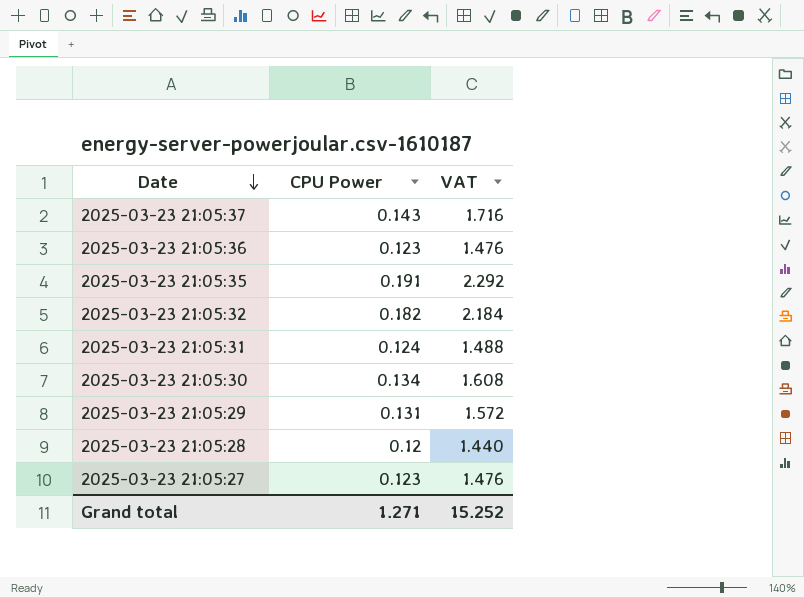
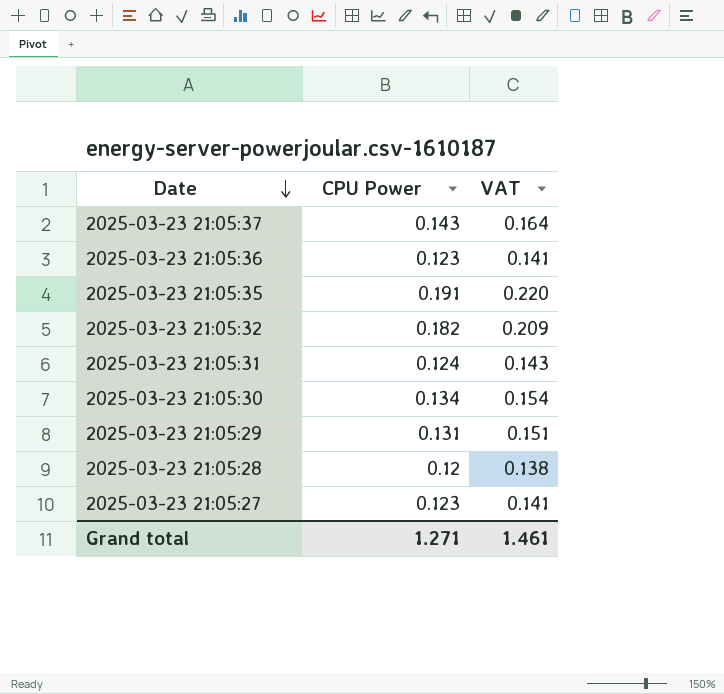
column VAT | formula: [CPU Power] * 12 -> [CPU Power] * 1.15
Grand total | VAT: 15.252 -> 1.461

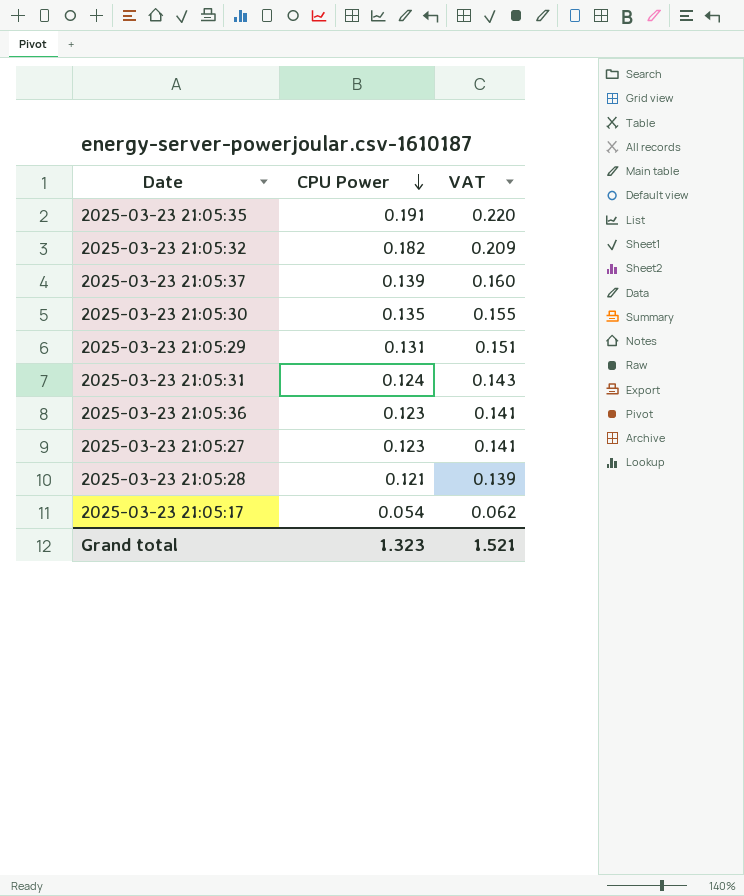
row order: Date descending -> CPU Power descending
2025-03-23 21:05:37 | CPU Power: 0.143 -> 0.139
2025-03-23 21:05:37 | VAT: 0.164 -> 0.160
2025-03-23 21:05:30 | CPU Power: 0.134 -> 0.135
2025-03-23 21:05:30 | VAT: 0.154 -> 0.155
2025-03-23 21:05:28 | CPU Power: 0.12 -> 0.121
2025-03-23 21:05:28 | VAT: 0.138 -> 0.139
row 2025-03-23 21:05:17: none -> 0.054 | 0.062
Grand total | CPU Power: 1.271 -> 1.323
Grand total | VAT: 1.461 -> 1.521

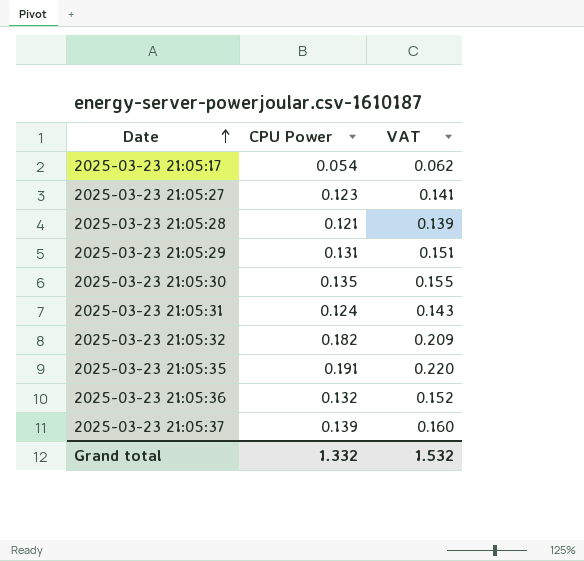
row order: CPU Power descending -> Date ascending
2025-03-23 21:05:36 | CPU Power: 0.123 -> 0.132
2025-03-23 21:05:36 | VAT: 0.141 -> 0.152
Grand total | CPU Power: 1.323 -> 1.332
Grand total | VAT: 1.521 -> 1.532

